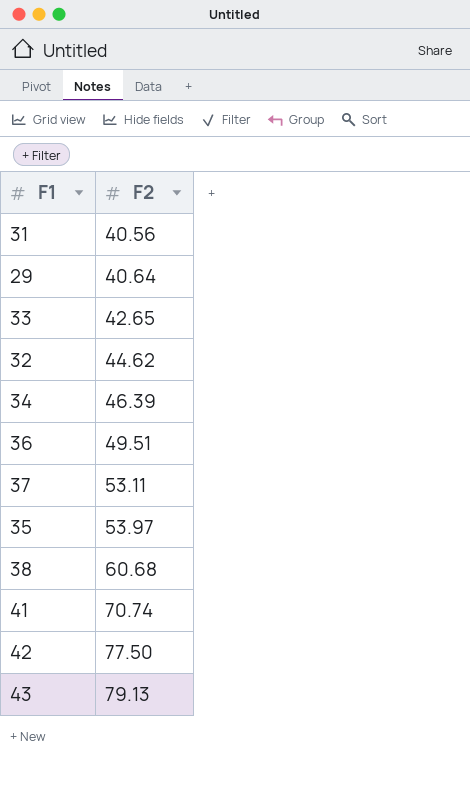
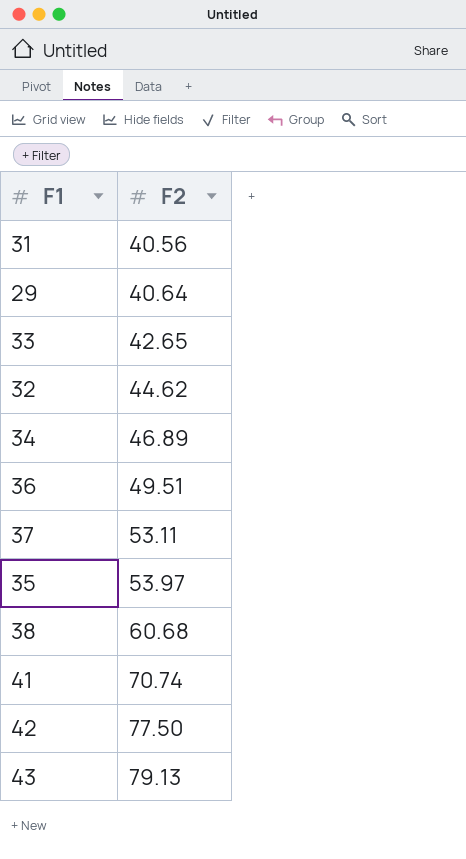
34 | F2: 46.39 -> 46.89

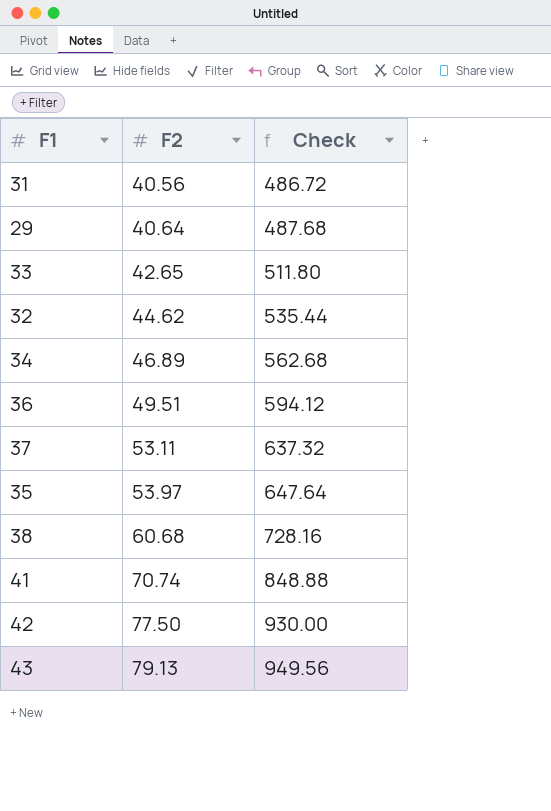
column Check | formula: none -> [F2] * 12

